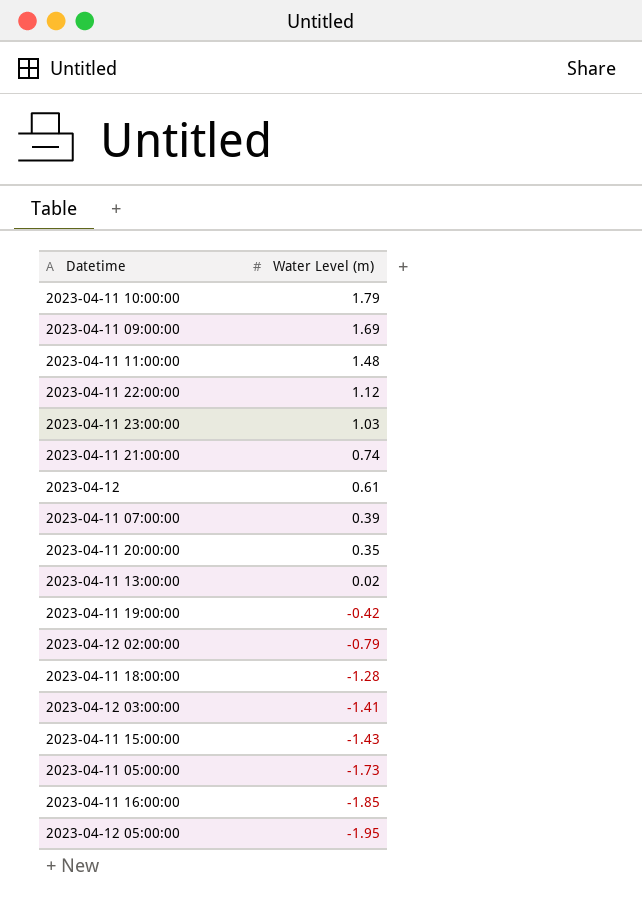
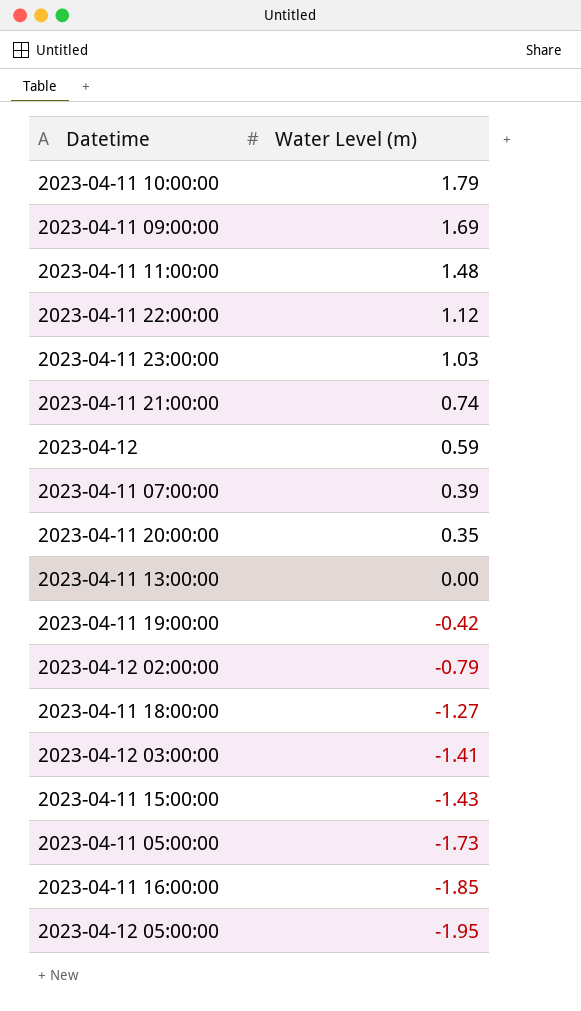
2023-04-12 | Water Level (m): 0.61 -> 0.59
2023-04-11 13:00:00 | Water Level (m): 0.02 -> 0.00
2023-04-11 18:00:00 | Water Level (m): -1.28 -> -1.27

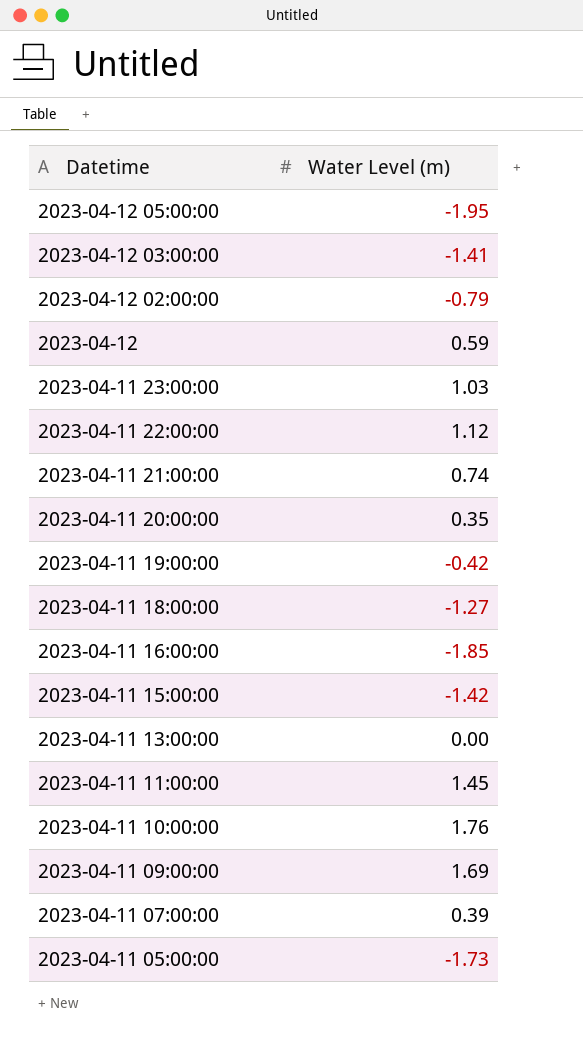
row order: Water Level (m) descending -> Datetime descending
2023-04-11 15:00:00 | Water Level (m): -1.43 -> -1.42
2023-04-11 11:00:00 | Water Level (m): 1.48 -> 1.45
2023-04-11 10:00:00 | Water Level (m): 1.79 -> 1.76

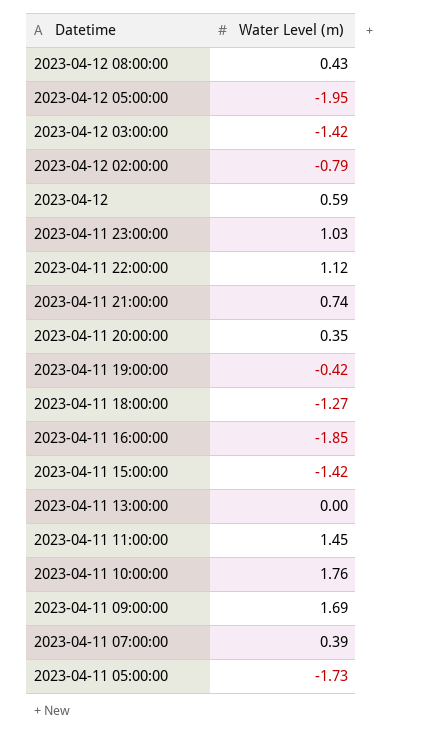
row 2023-04-12 08:00:00: none -> 0.43
2023-04-12 03:00:00 | Water Level (m): -1.41 -> -1.42

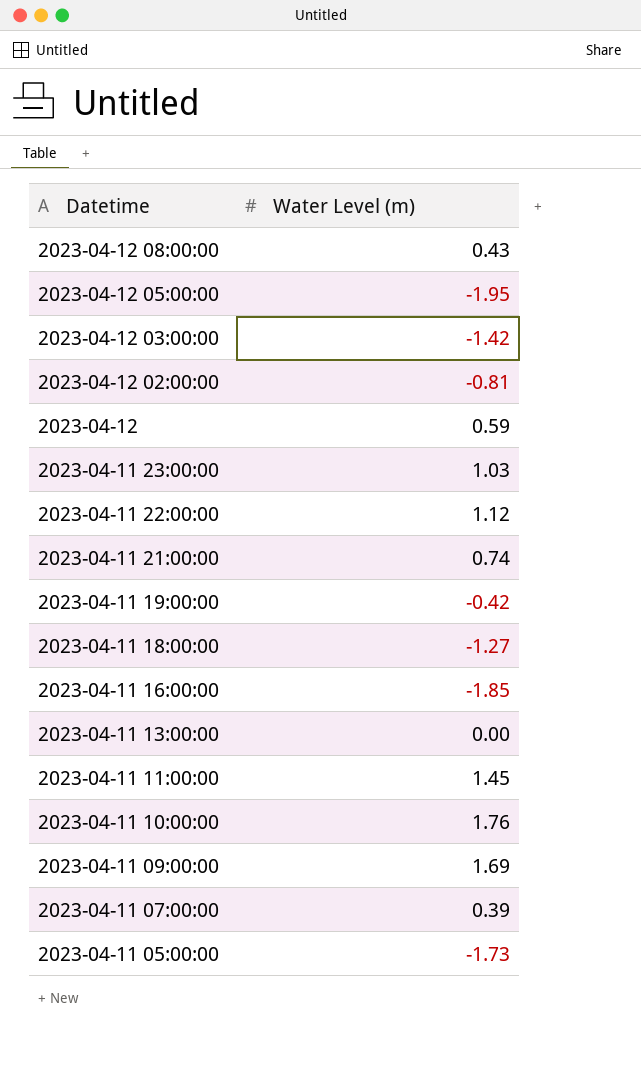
row 2023-04-11 20:00:00: 0.35 -> none
row 2023-04-11 15:00:00: -1.42 -> none
2023-04-12 02:00:00 | Water Level (m): -0.79 -> -0.81

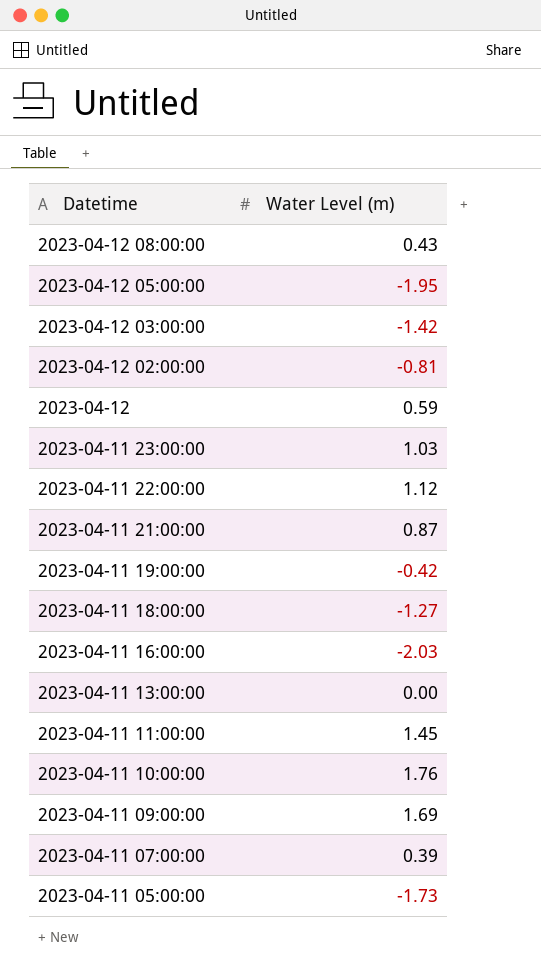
2023-04-11 21:00:00 | Water Level (m): 0.74 -> 0.87
2023-04-11 16:00:00 | Water Level (m): -1.85 -> -2.03

